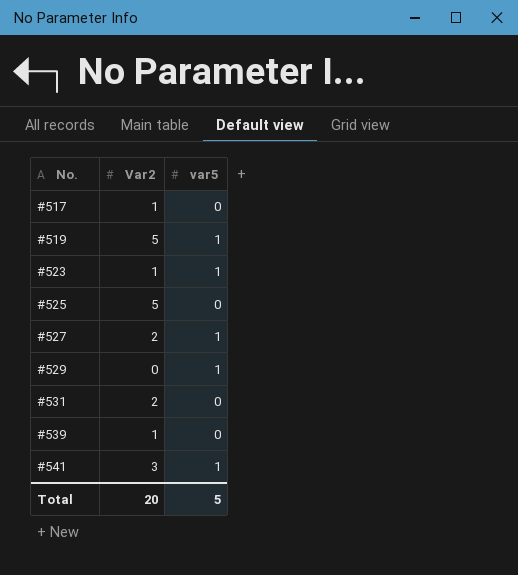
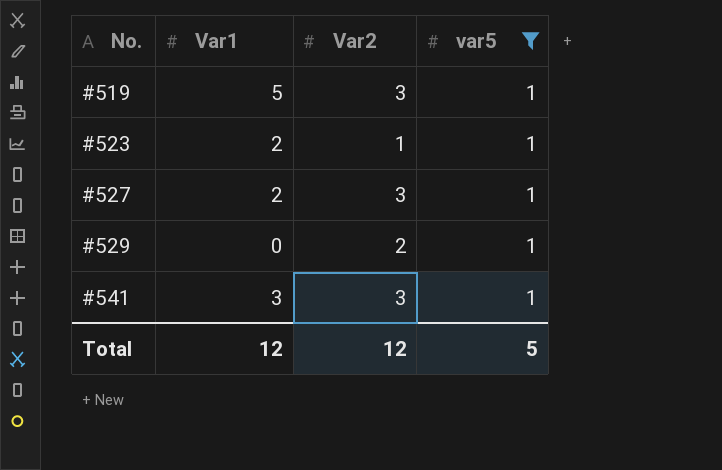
filter: none -> var5 = 1
column Var1 | position: none -> 2
#519 | Var2: 5 -> 3
#527 | Var2: 2 -> 3
#529 | Var2: 0 -> 2
Total | Var2: 20 -> 12

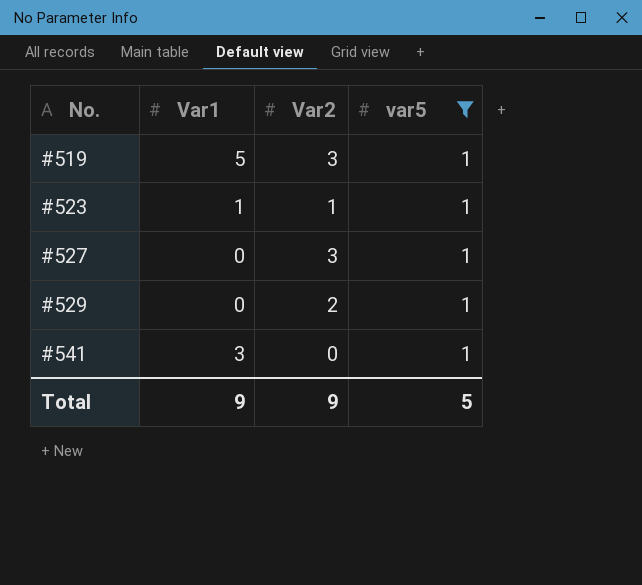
#523 | Var1: 2 -> 1
#527 | Var1: 2 -> 0
#541 | Var2: 3 -> 0
Total | Var1: 12 -> 9
Total | Var2: 12 -> 9

